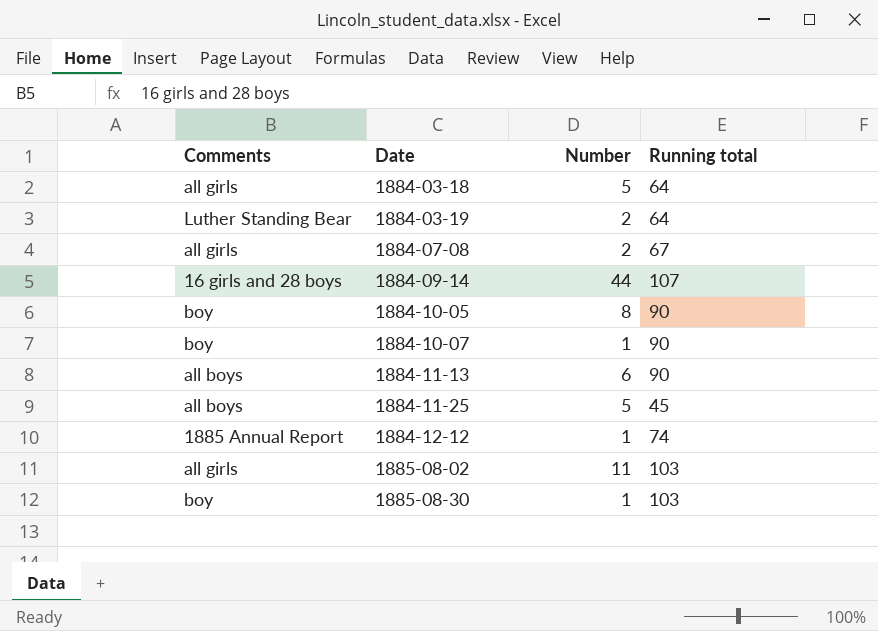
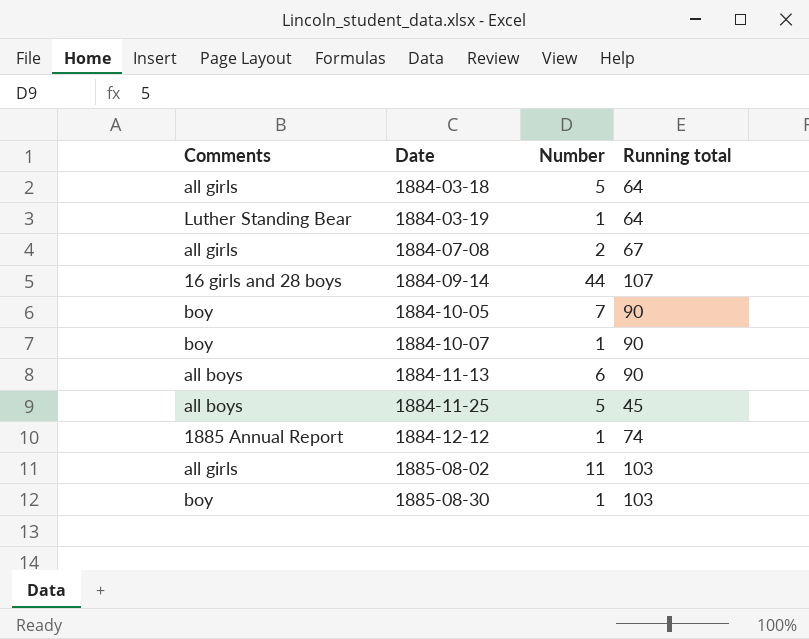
1884-03-19 | Number: 2 -> 1
1884-10-05 | Number: 8 -> 7

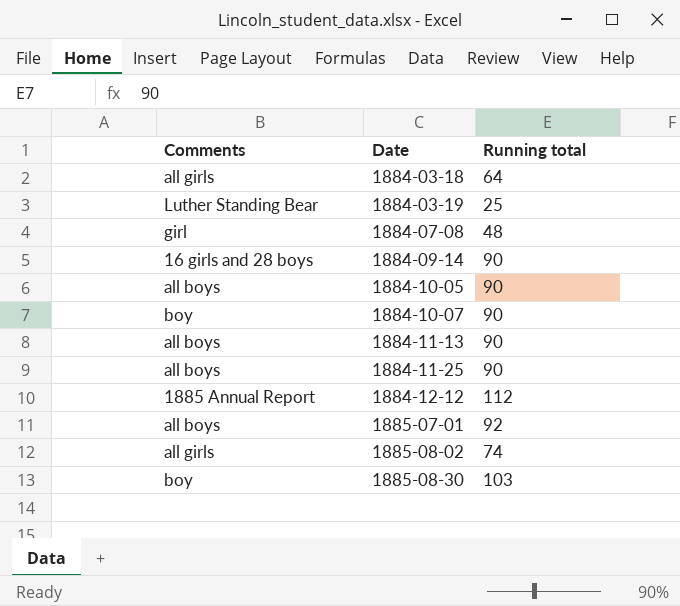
column Number | position: 3 -> none
1884-03-19 | Running total: 64 -> 25
1884-07-08 | Comments: all girls -> girl
1884-07-08 | Running total: 67 -> 48
1884-09-14 | Running total: 107 -> 90
1884-10-05 | Comments: boy -> all boys
1884-11-25 | Running total: 45 -> 90
1884-12-12 | Running total: 74 -> 112
row 1885-07-01: none -> all boys | 92
1885-08-02 | Running total: 103 -> 74

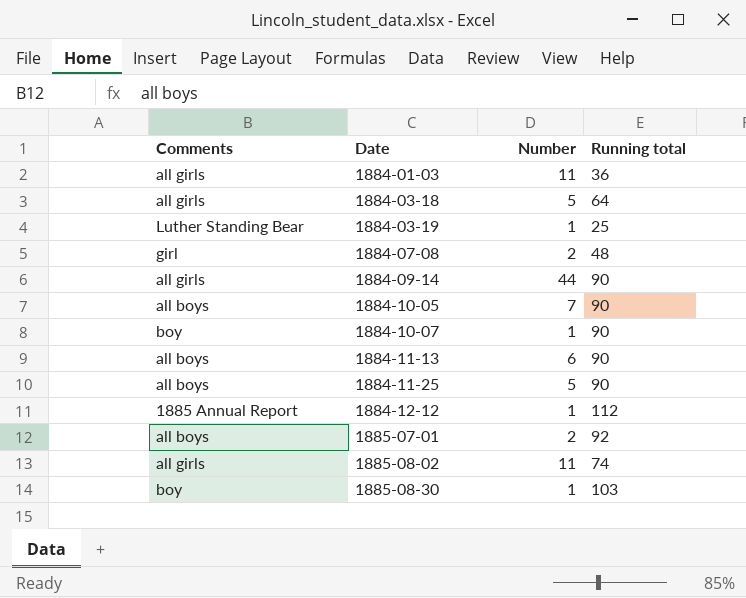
column Number | position: none -> 3
row 1884-01-03: none -> all girls | 11 | 36
1884-09-14 | Comments: 16 girls and 28 boys -> all girls

